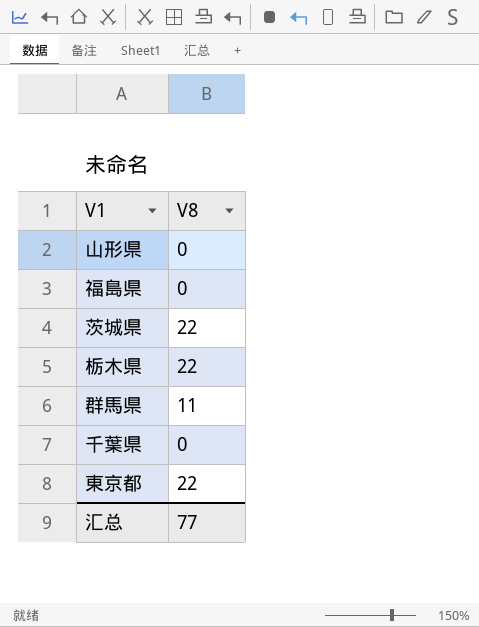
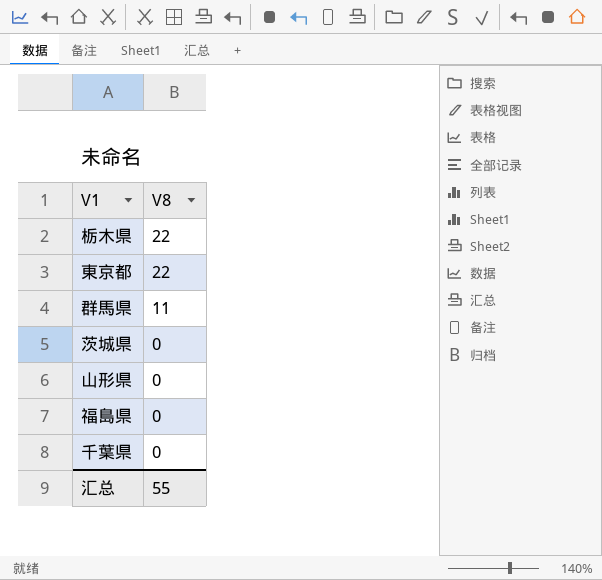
row order: none -> V8 descending
茨城県 | V8: 22 -> 0
汇总 | V8: 77 -> 55

